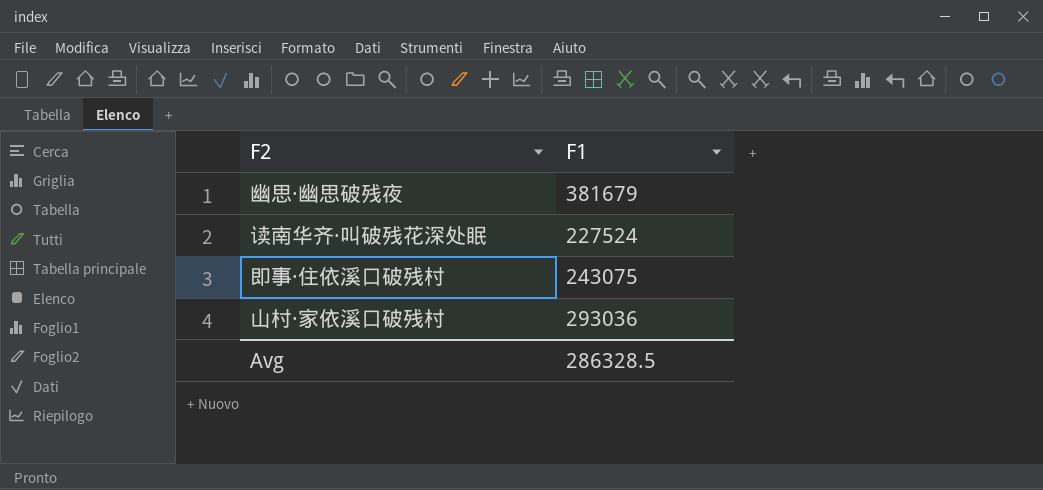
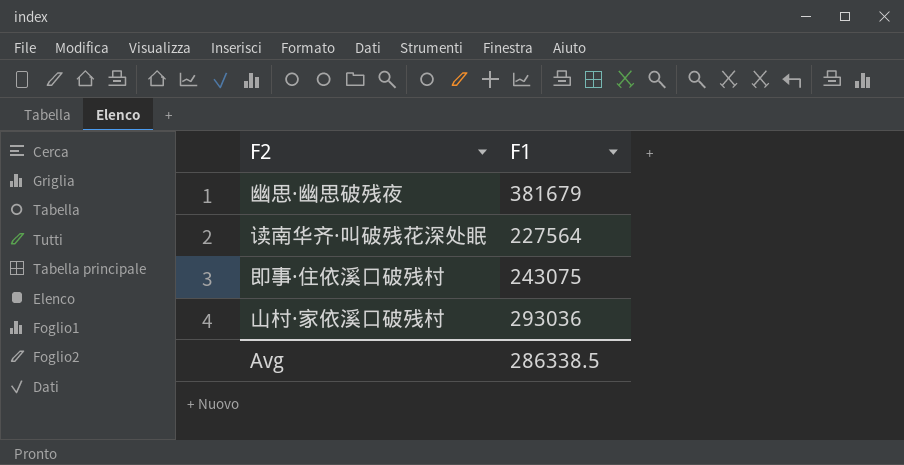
读南华齐·叫破残花深处眠 | F1: 227524 -> 227564
Avg | F1: 286328.5 -> 286338.5

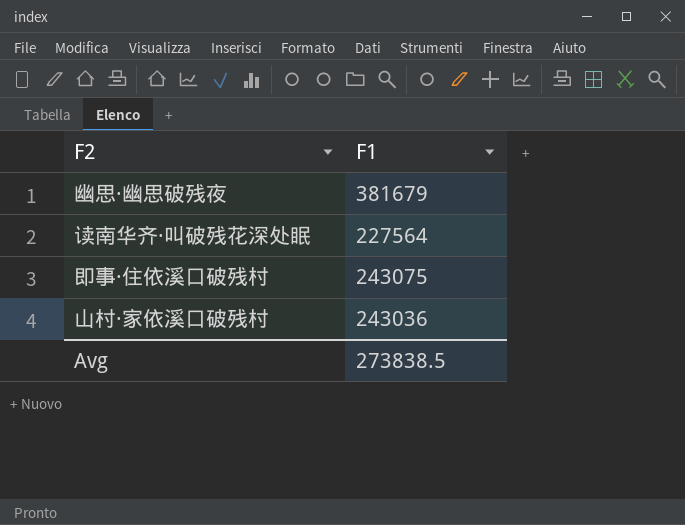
山村·家依溪口破残村 | F1: 293036 -> 243036
Avg | F1: 286338.5 -> 273838.5

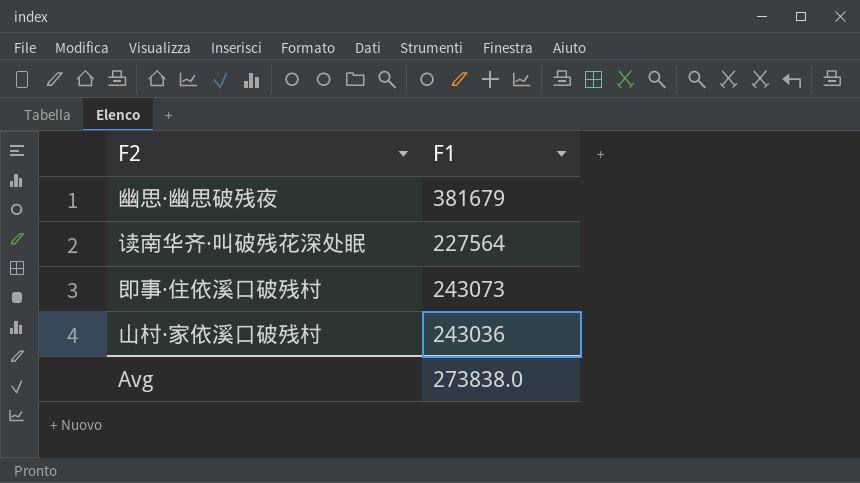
即事·住依溪口破残村 | F1: 243075 -> 243073
Avg | F1: 273838.5 -> 273838.0

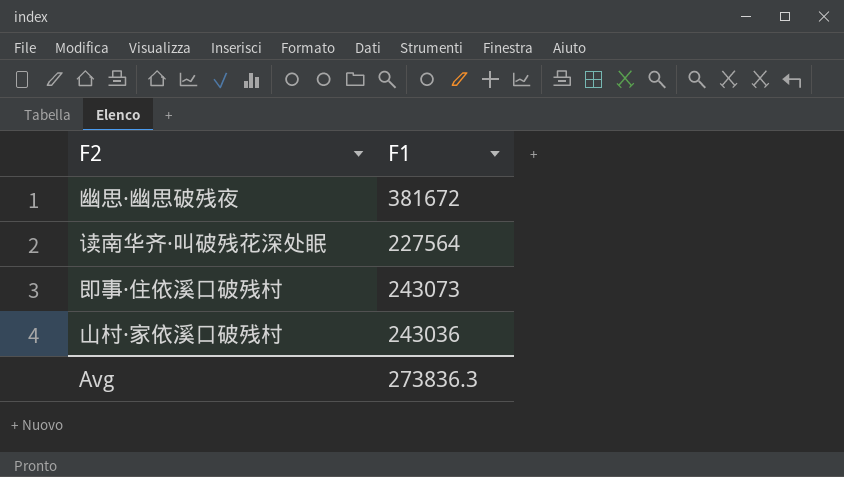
幽思·幽思破残夜 | F1: 381679 -> 381672
Avg | F1: 273838.0 -> 273836.3

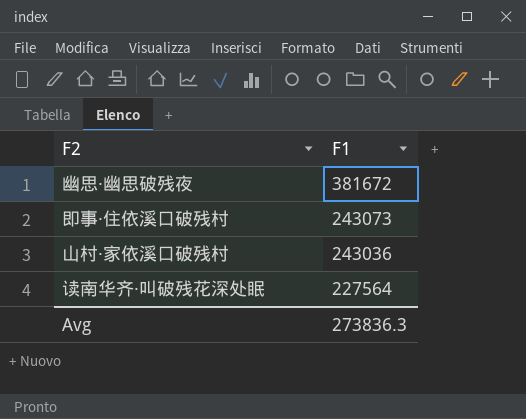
row order: none -> F1 descending

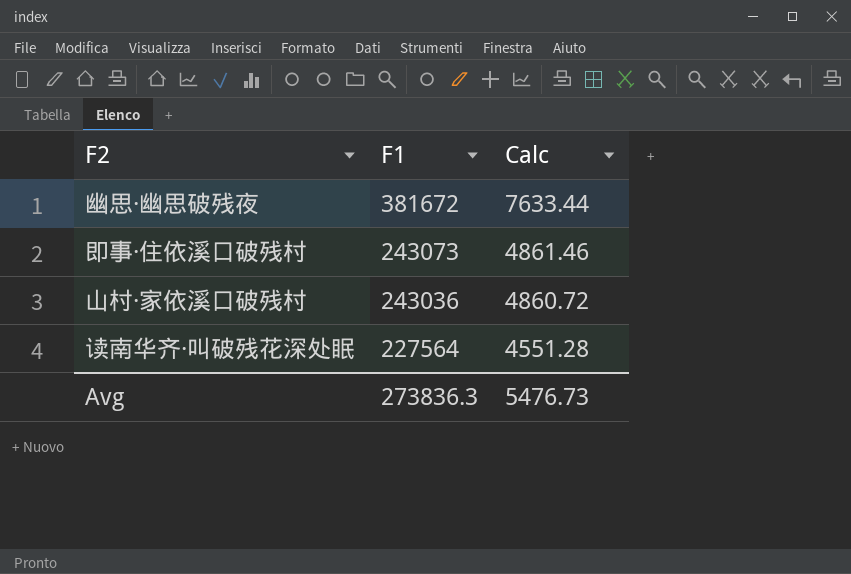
column Calc | formula: none -> [F1] * 0.02

